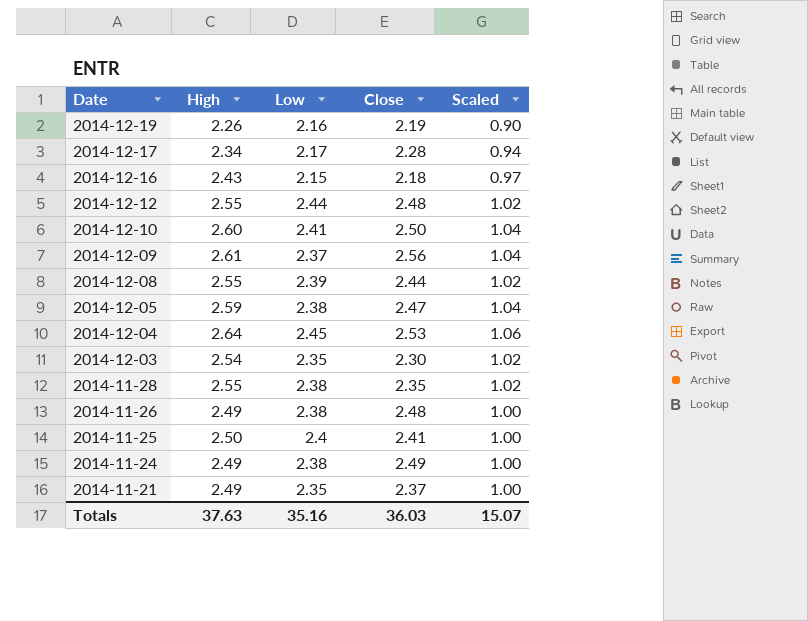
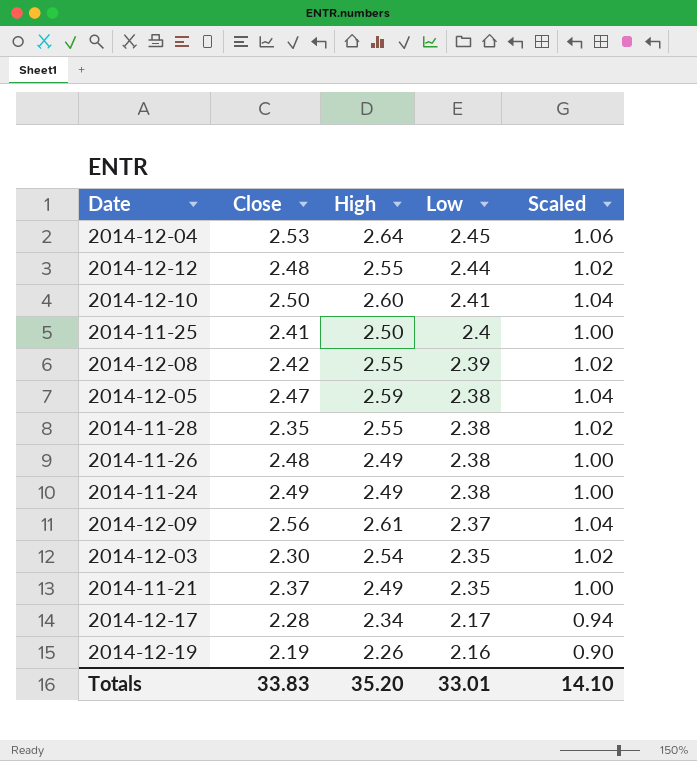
row order: Date descending -> Low descending
column Close | position: 4 -> 2
row 2014-12-16: 2.43 | 2.15 | 2.18 | 0.97 -> none
2014-12-08 | Close: 2.44 -> 2.42
Totals | Close: 36.03 -> 33.83
Totals | High: 37.63 -> 35.20
Totals | Low: 35.16 -> 33.01
Totals | Scaled: 15.07 -> 14.10

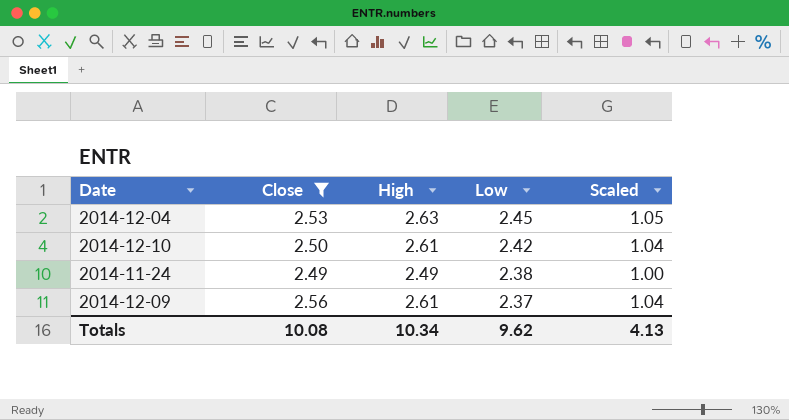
filter: none -> Close >= 2.49
2014-12-04 | High: 2.64 -> 2.63
2014-12-04 | Scaled: 1.06 -> 1.05
2014-12-10 | High: 2.60 -> 2.61
2014-12-10 | Low: 2.41 -> 2.42
Totals | Close: 33.83 -> 10.08
Totals | High: 35.20 -> 10.34
Totals | Low: 33.01 -> 9.62
Totals | Scaled: 14.10 -> 4.13

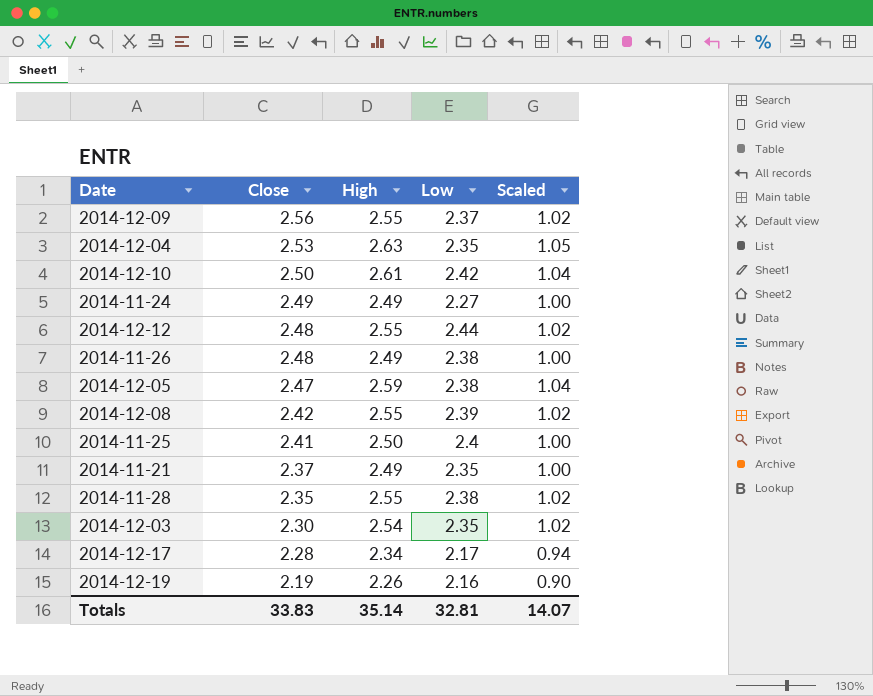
filter: Close >= 2.49 -> none
row order: Low descending -> Close descending
2014-12-09 | High: 2.61 -> 2.55
2014-12-09 | Scaled: 1.04 -> 1.02
2014-12-04 | Low: 2.45 -> 2.35
2014-11-24 | Low: 2.38 -> 2.27
Totals | Close: 10.08 -> 33.83
Totals | High: 10.34 -> 35.14
Totals | Low: 9.62 -> 32.81
Totals | Scaled: 4.13 -> 14.07

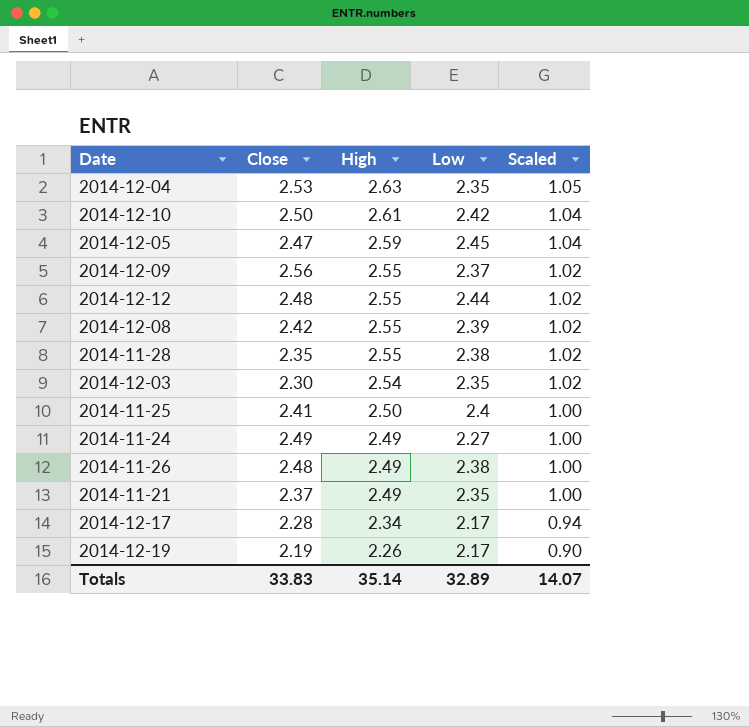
row order: Close descending -> High descending
2014-12-05 | Low: 2.38 -> 2.45
2014-12-19 | Low: 2.16 -> 2.17
Totals | Low: 32.81 -> 32.89

